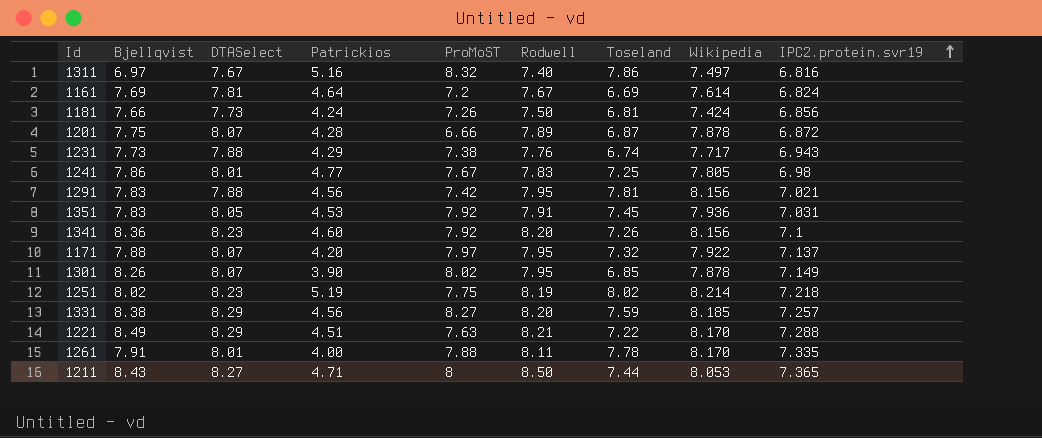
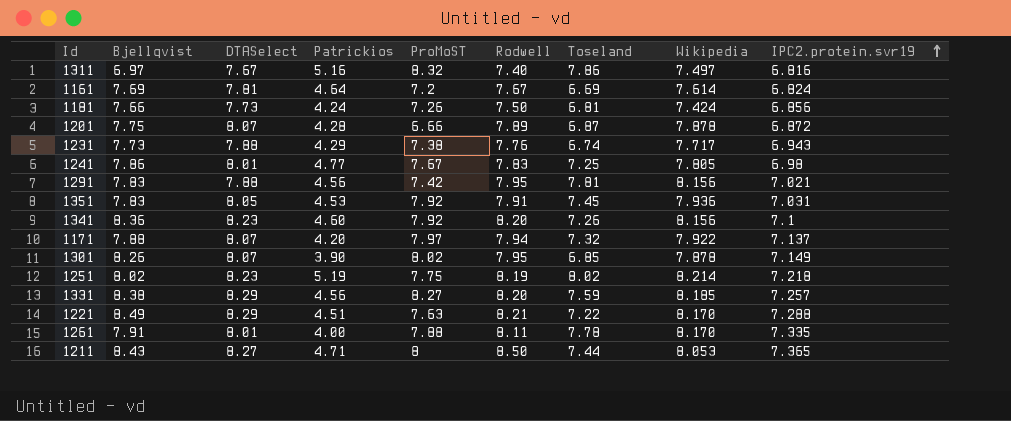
1171 | Rodwell: 7.95 -> 7.94

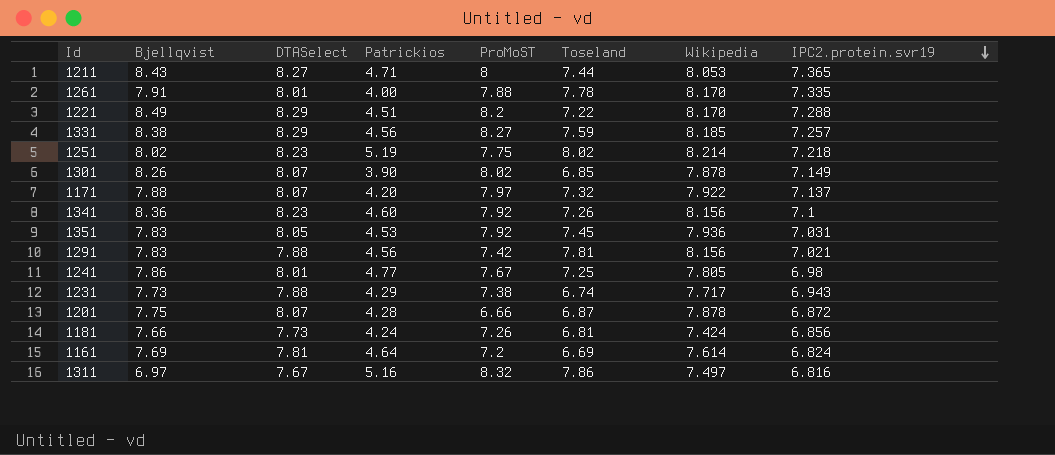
row order: IPC2.protein.svr19 ascending -> IPC2.protein.svr19 descending
column Rodwell | position: 6 -> none
1221 | ProMoST: 7.63 -> 8.2

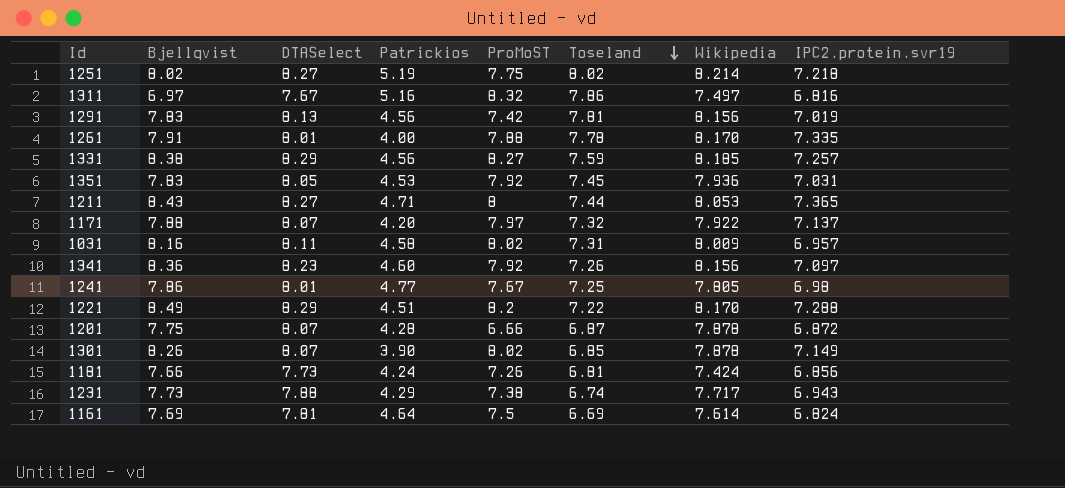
row order: IPC2.protein.svr19 descending -> Toseland descending
1251 | DTASelect: 8.23 -> 8.27
1291 | DTASelect: 7.88 -> 8.13
1291 | IPC2.protein.svr19: 7.021 -> 7.019
row 1031: none -> 8.16 | 8.11 | 4.58 | 8.02 | 7.31 | 8.009 | 6.957
1341 | IPC2.protein.svr19: 7.1 -> 7.097
1161 | ProMoST: 7.2 -> 7.5

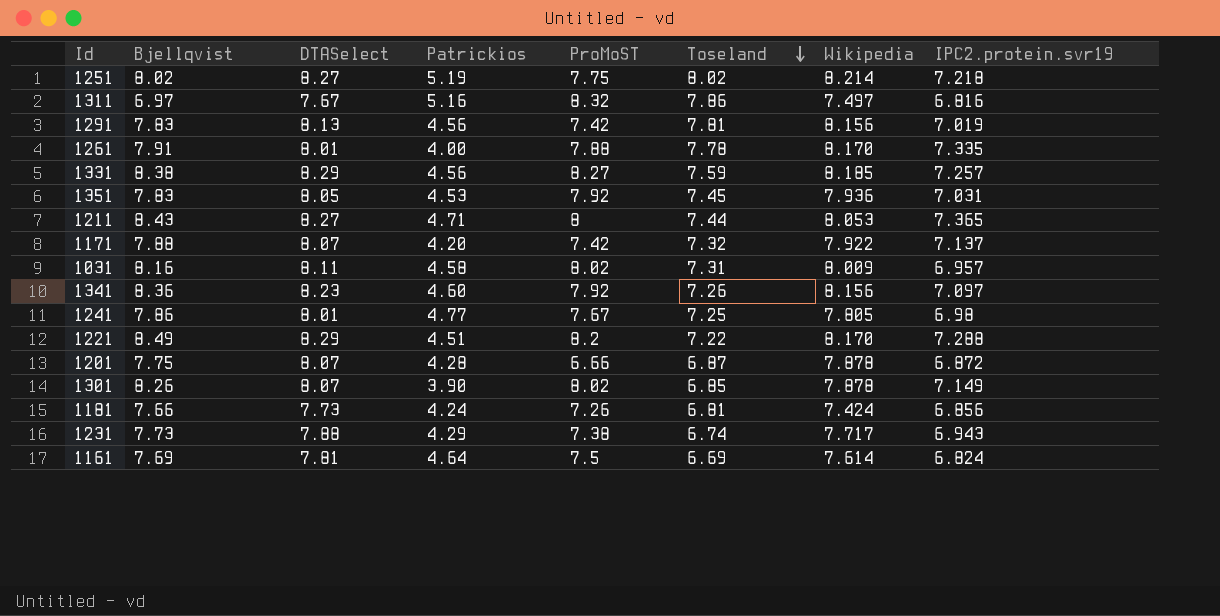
1171 | ProMoST: 7.97 -> 7.42

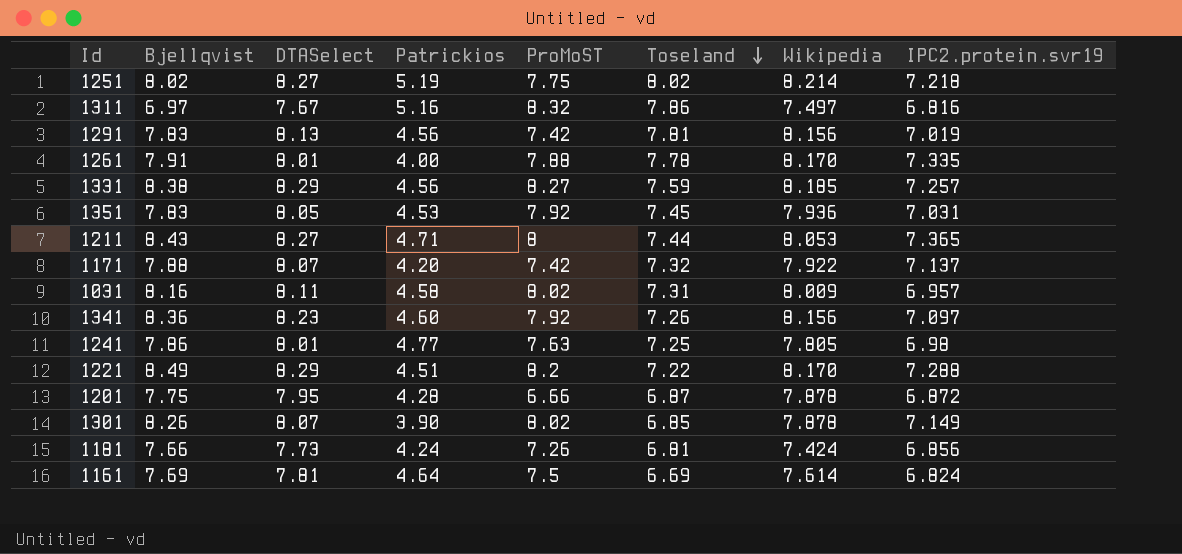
row 1231: 7.73 | 7.88 | 4.29 | 7.38 | 6.74 | 7.717 | 6.943 -> none
1241 | ProMoST: 7.67 -> 7.63
1201 | DTASelect: 8.07 -> 7.95

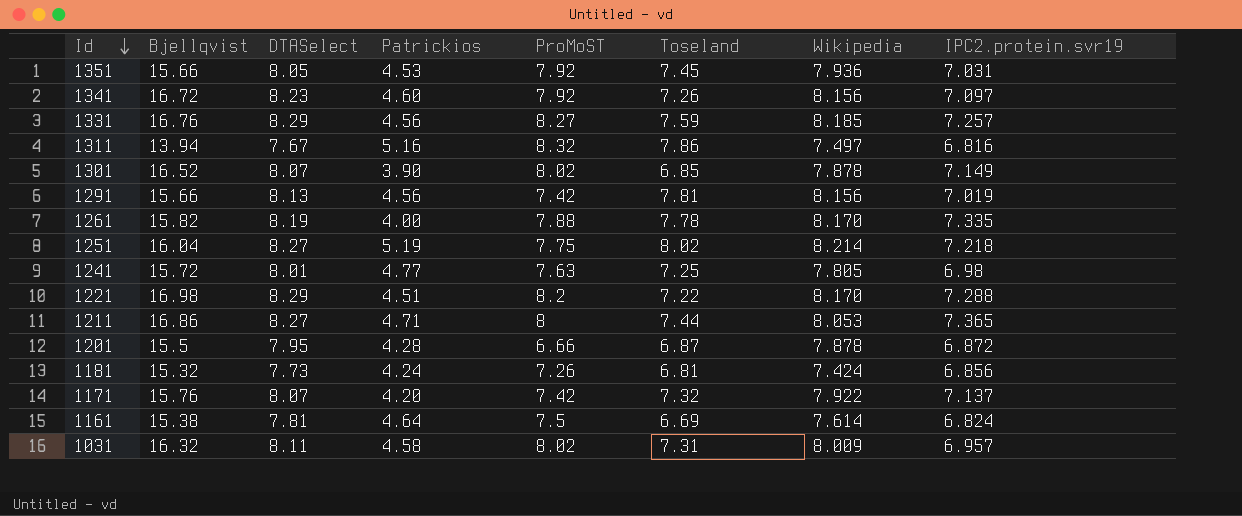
row order: Toseland descending -> Id descending
1351 | Bjellqvist: 7.83 -> 15.66
1341 | Bjellqvist: 8.36 -> 16.72
1331 | Bjellqvist: 8.38 -> 16.76
1311 | Bjellqvist: 6.97 -> 13.94
1301 | Bjellqvist: 8.26 -> 16.52
1291 | Bjellqvist: 7.83 -> 15.66
1261 | Bjellqvist: 7.91 -> 15.82
1261 | DTASelect: 8.01 -> 8.19
1251 | Bjellqvist: 8.02 -> 16.04
1241 | Bjellqvist: 7.86 -> 15.72
1221 | Bjellqvist: 8.49 -> 16.98
1211 | Bjellqvist: 8.43 -> 16.86
1201 | Bjellqvist: 7.75 -> 15.5
1181 | Bjellqvist: 7.66 -> 15.32
1171 | Bjellqvist: 7.88 -> 15.76
1161 | Bjellqvist: 7.69 -> 15.38
1031 | Bjellqvist: 8.16 -> 16.32

